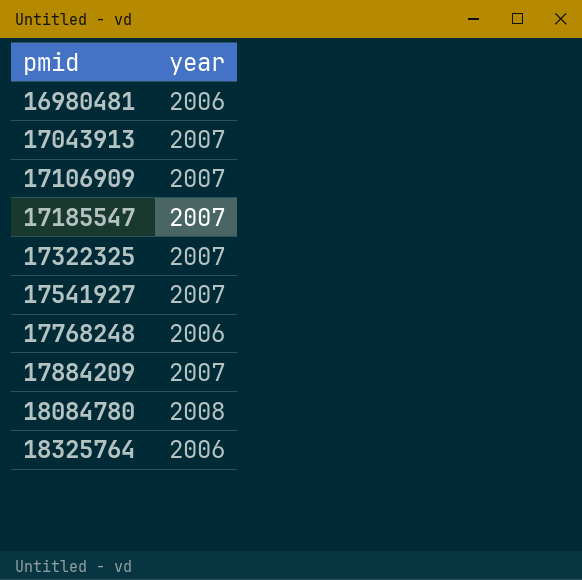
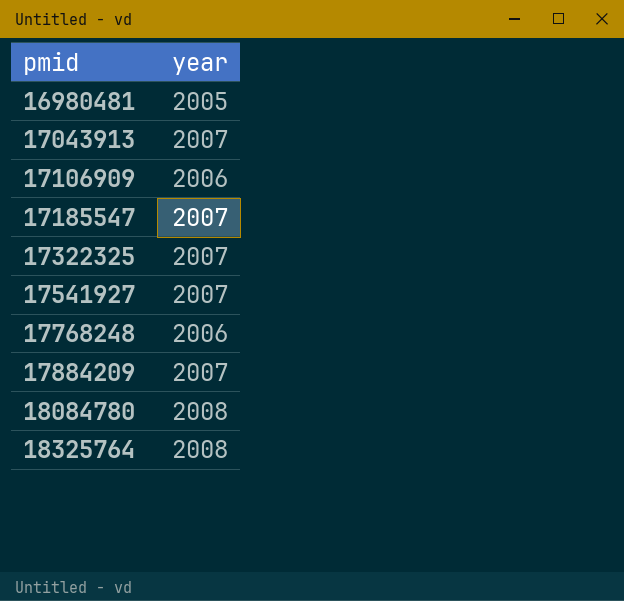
16980481 | year: 2006 -> 2005
17106909 | year: 2007 -> 2006
18325764 | year: 2006 -> 2008

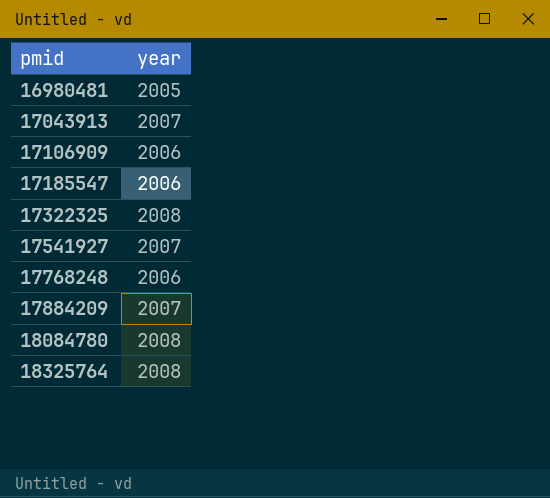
17185547 | year: 2007 -> 2006
17322325 | year: 2007 -> 2008

